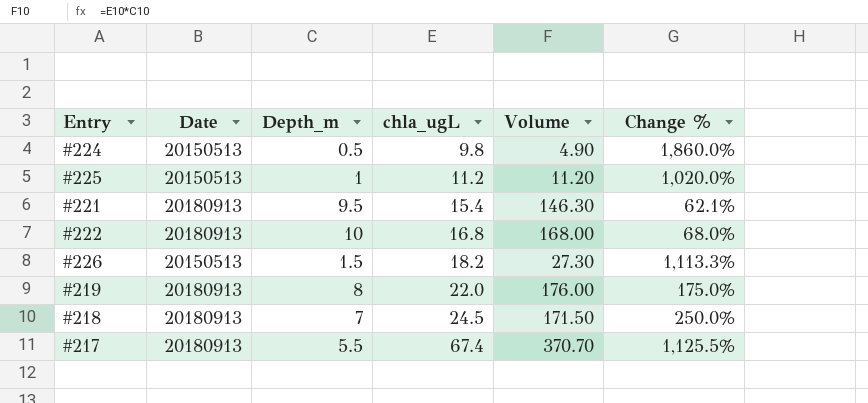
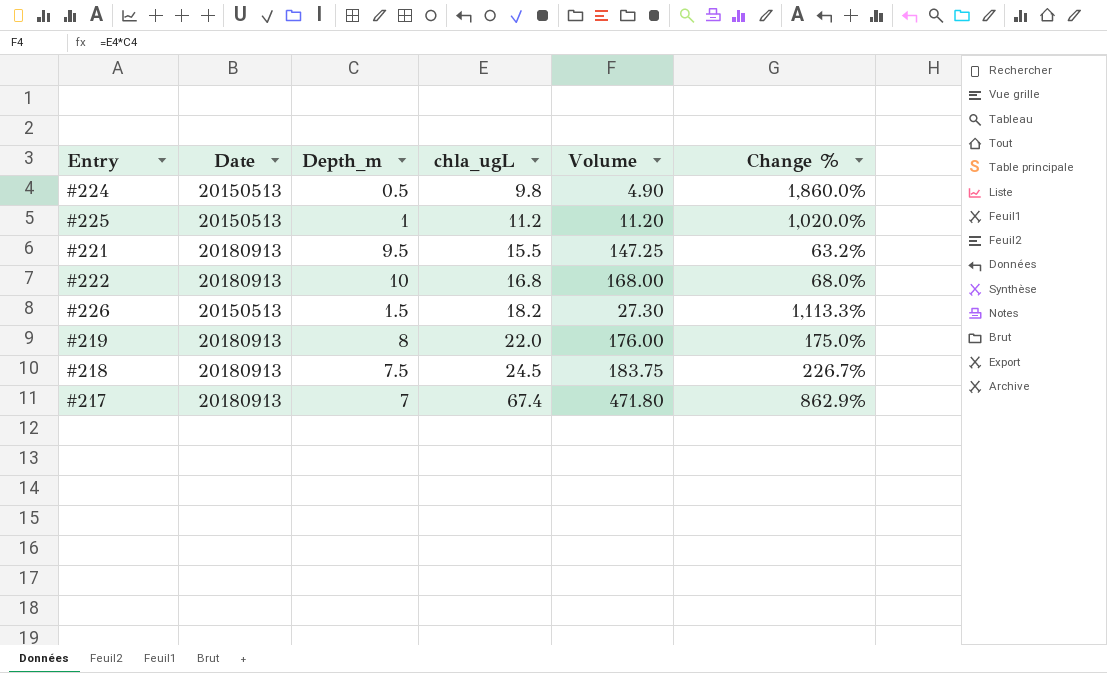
#221 | chla_ugL: 15.4 -> 15.5
#221 | Volume: 146.30 -> 147.25
#221 | Change %: 62.1% -> 63.2%
#218 | Depth_m: 7 -> 7.5
#218 | Volume: 171.50 -> 183.75
#218 | Change %: 250.0% -> 226.7%
#217 | Depth_m: 5.5 -> 7
#217 | Volume: 370.70 -> 471.80
#217 | Change %: 1,125.5% -> 862.9%

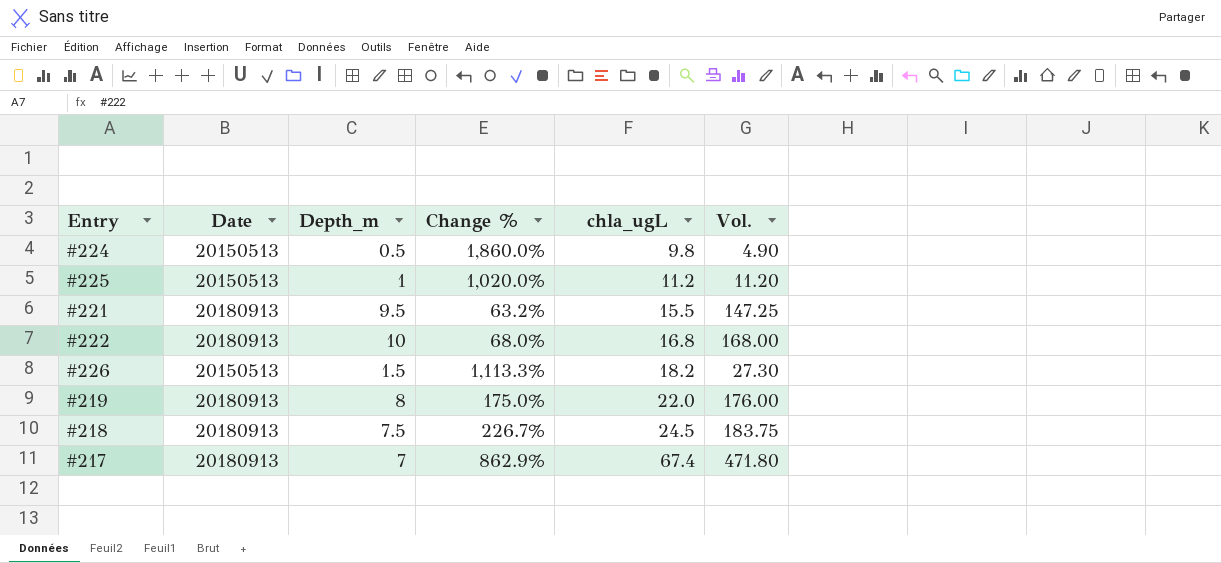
column Change % | position: 6 -> 4
column name: Volume -> Vol.

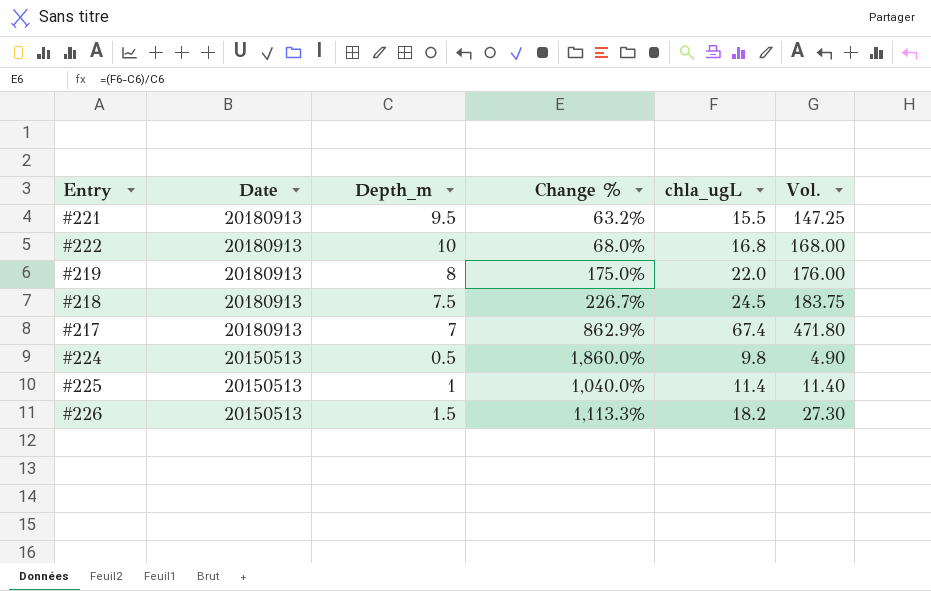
row order: chla_ugL ascending -> Date descending
#225 | Change %: 1,020.0% -> 1,040.0%
#225 | chla_ugL: 11.2 -> 11.4
#225 | Vol.: 11.20 -> 11.40

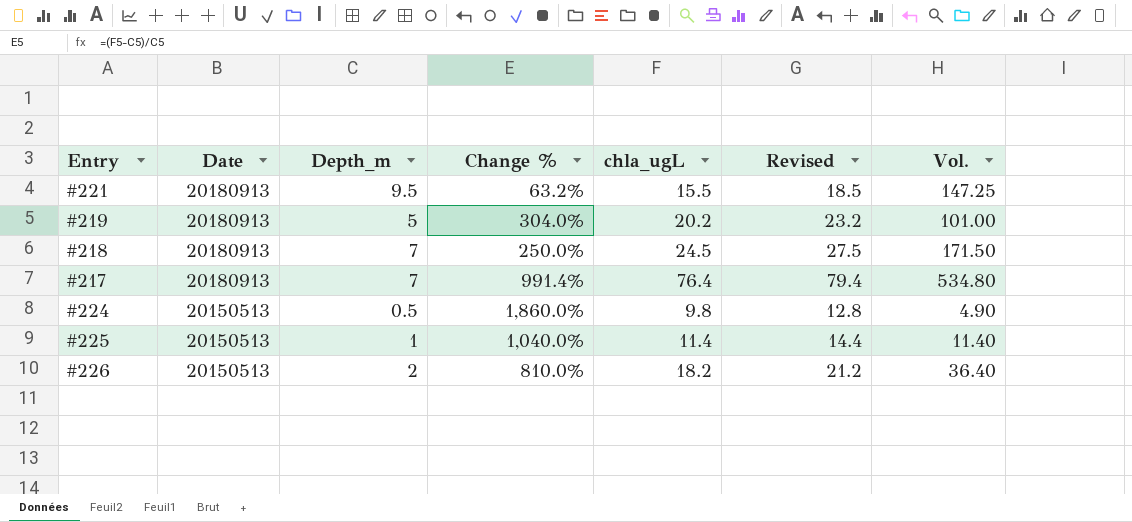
column Revised | formula: none -> [chla_ugL] + 3
row #222: 20180913 | 10 | 68.0% | 16.8 | 168.00 -> none
#219 | Depth_m: 8 -> 5
#219 | Change %: 175.0% -> 304.0%
#219 | chla_ugL: 22.0 -> 20.2
#219 | Vol.: 176.00 -> 101.00
#218 | Depth_m: 7.5 -> 7
#218 | Change %: 226.7% -> 250.0%
#218 | Vol.: 183.75 -> 171.50
#217 | Change %: 862.9% -> 991.4%
#217 | chla_ugL: 67.4 -> 76.4
#217 | Vol.: 471.80 -> 534.80
#226 | Depth_m: 1.5 -> 2
#226 | Change %: 1,113.3% -> 810.0%
#226 | Vol.: 27.30 -> 36.40

